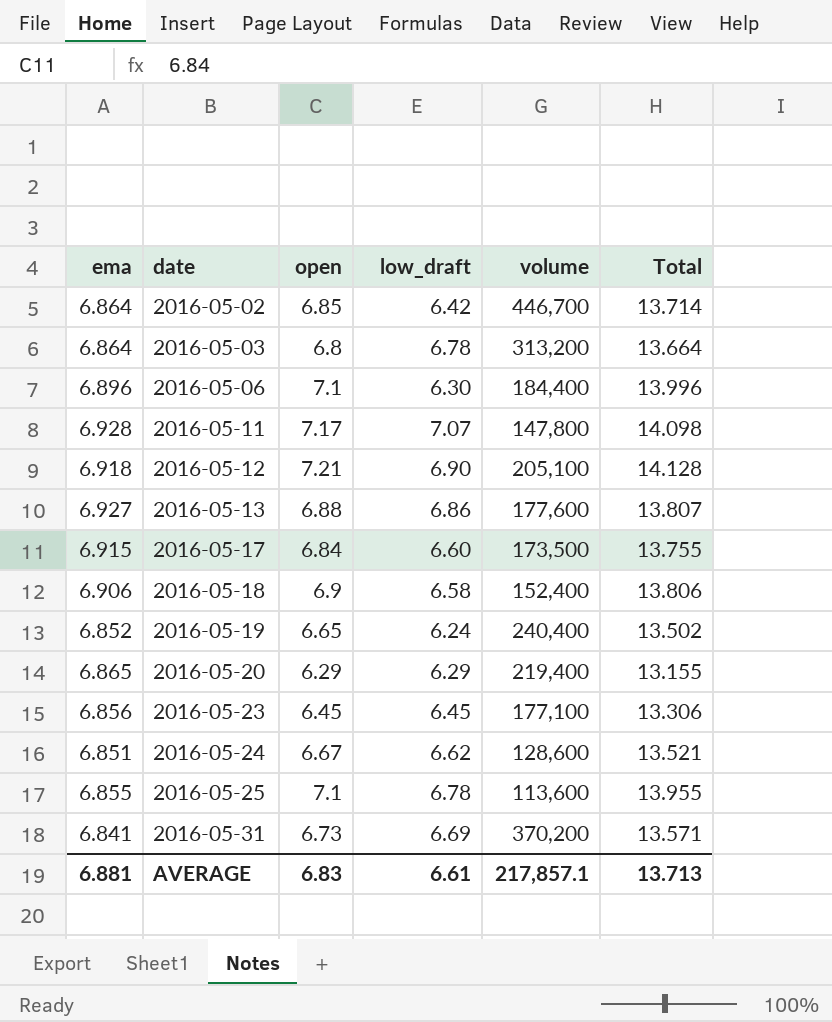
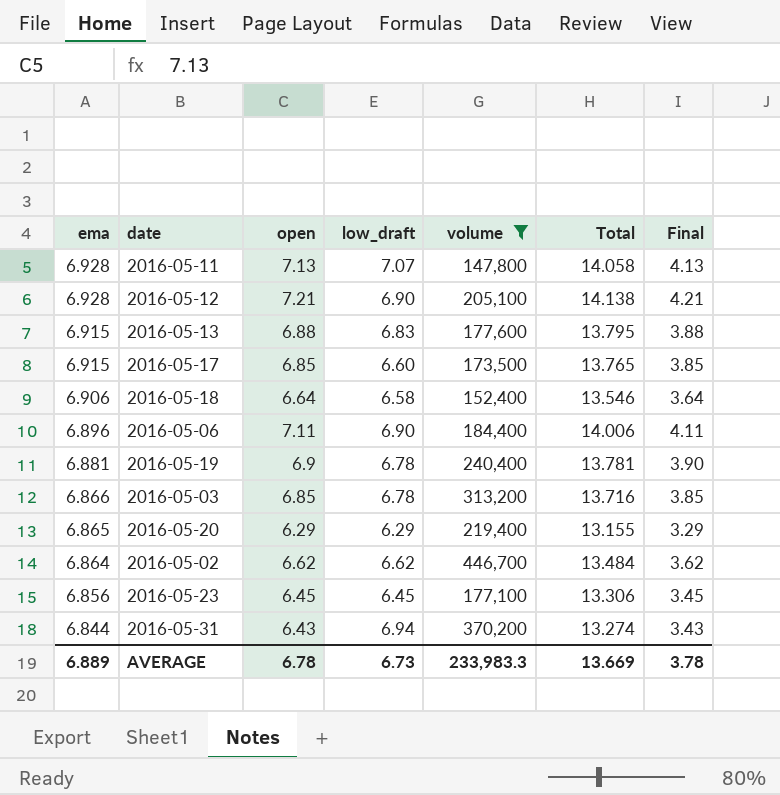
filter: none -> volume >= 147,800
row order: date ascending -> ema descending
column Final | formula: none -> [open] - 3
2016-05-11 | open: 7.17 -> 7.13
2016-05-11 | Total: 14.098 -> 14.058
2016-05-12 | ema: 6.918 -> 6.928
2016-05-12 | Total: 14.128 -> 14.138
2016-05-13 | ema: 6.927 -> 6.915
2016-05-13 | low_draft: 6.86 -> 6.83
2016-05-13 | Total: 13.807 -> 13.795
2016-05-17 | open: 6.84 -> 6.85
2016-05-17 | Total: 13.755 -> 13.765
2016-05-18 | open: 6.9 -> 6.64
2016-05-18 | Total: 13.806 -> 13.546
2016-05-06 | open: 7.1 -> 7.11
2016-05-06 | low_draft: 6.30 -> 6.90
2016-05-06 | Total: 13.996 -> 14.006
2016-05-19 | ema: 6.852 -> 6.881
2016-05-19 | open: 6.65 -> 6.9
2016-05-19 | low_draft: 6.24 -> 6.78
2016-05-19 | Total: 13.502 -> 13.781
2016-05-03 | ema: 6.864 -> 6.866
2016-05-03 | open: 6.8 -> 6.85
2016-05-03 | Total: 13.664 -> 13.716
2016-05-02 | open: 6.85 -> 6.62
2016-05-02 | low_draft: 6.42 -> 6.62
2016-05-02 | Total: 13.714 -> 13.484
2016-05-31 | ema: 6.841 -> 6.844
2016-05-31 | open: 6.73 -> 6.43
2016-05-31 | low_draft: 6.69 -> 6.94
2016-05-31 | Total: 13.571 -> 13.274
AVERAGE | ema: 6.881 -> 6.889
AVERAGE | open: 6.83 -> 6.78
AVERAGE | low_draft: 6.61 -> 6.73
AVERAGE | volume: 217,857.1 -> 233,983.3
AVERAGE | Total: 13.713 -> 13.669

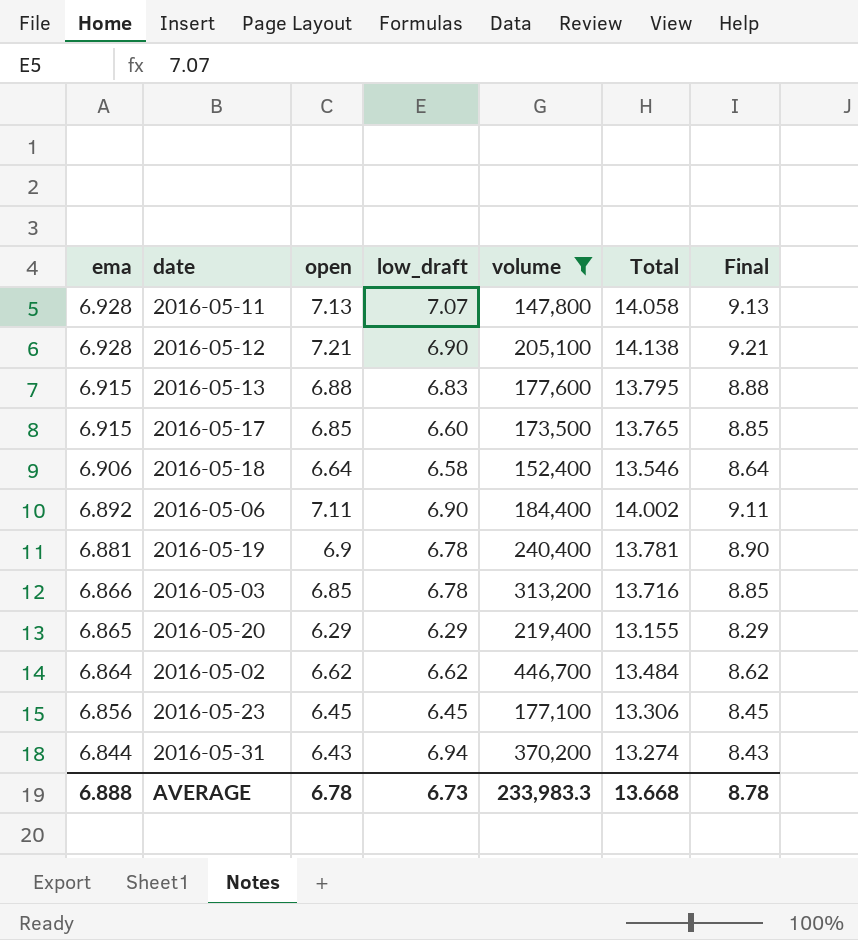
column Final | formula: [open] - 3 -> [open] + 2
2016-05-06 | ema: 6.896 -> 6.892
2016-05-06 | Total: 14.006 -> 14.002
AVERAGE | ema: 6.889 -> 6.888
AVERAGE | Total: 13.669 -> 13.668
AVERAGE | Final: 3.78 -> 8.78

